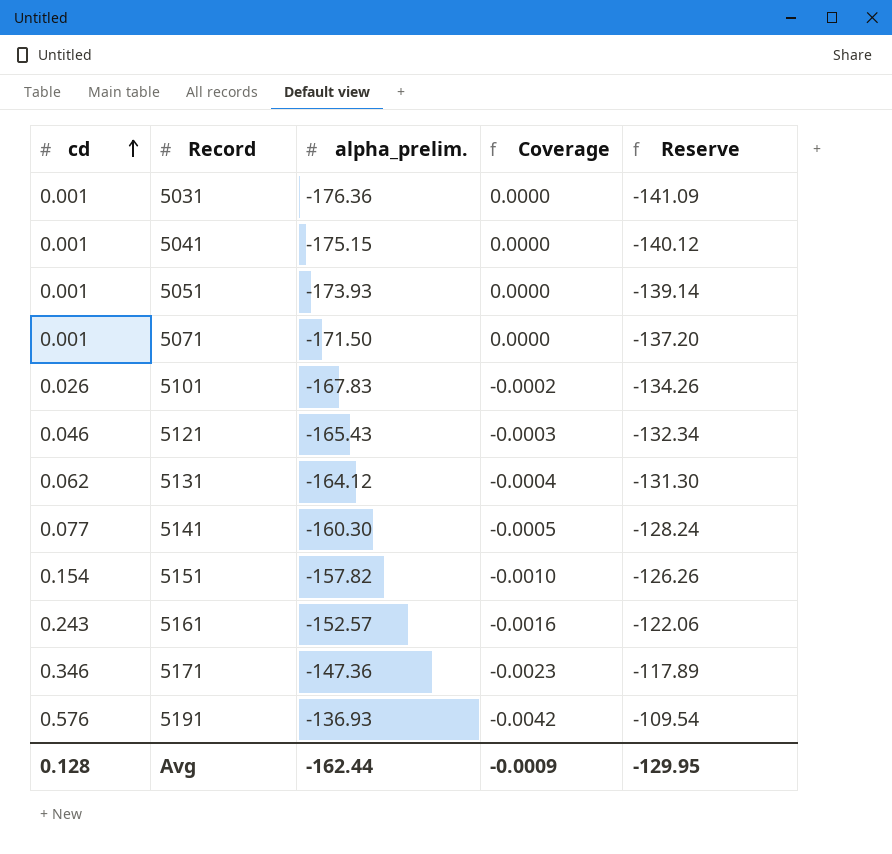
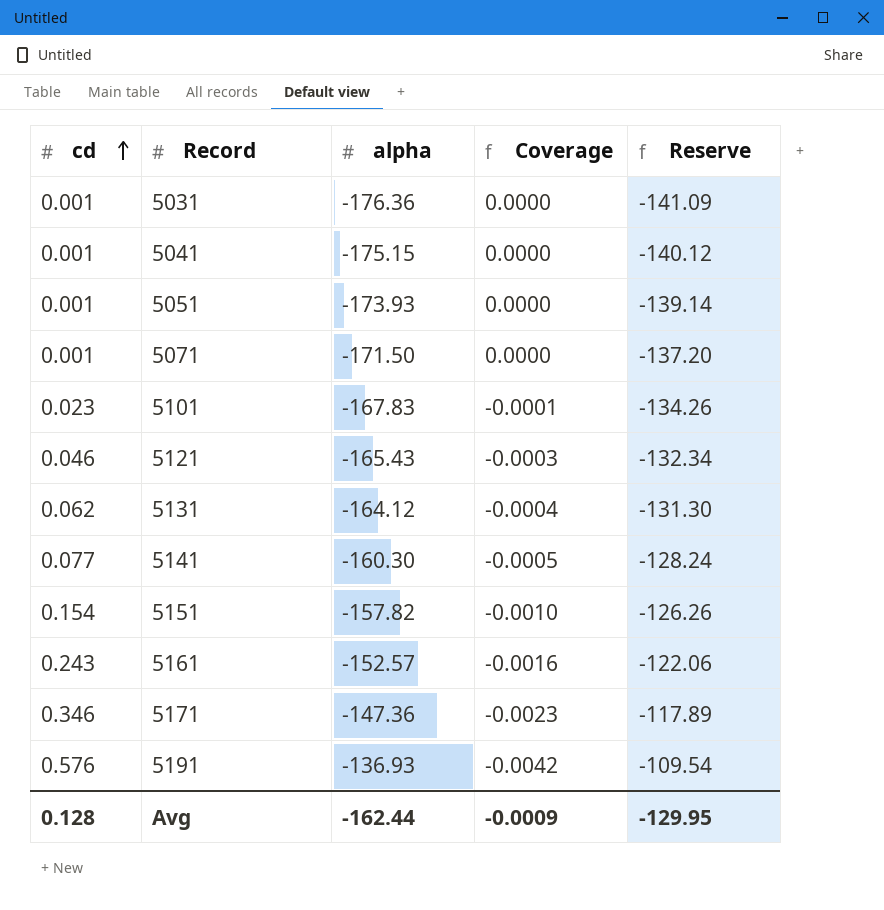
column name: alpha_prelim. -> alpha
5101 | cd: 0.026 -> 0.023
5101 | Coverage: -0.0002 -> -0.0001

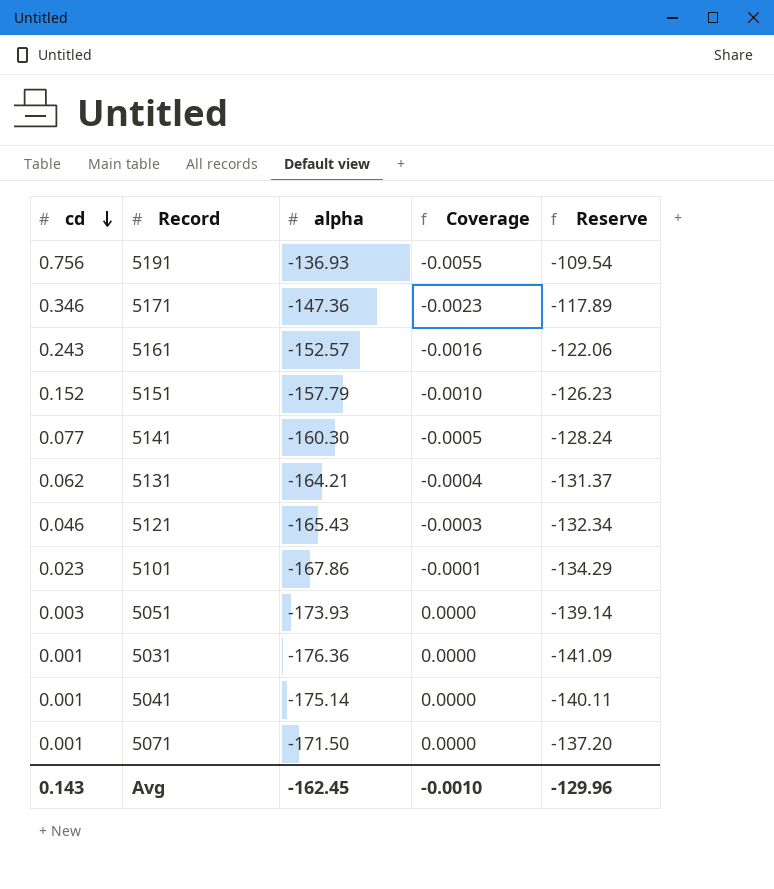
row order: cd ascending -> cd descending
5191 | cd: 0.576 -> 0.756
5191 | Coverage: -0.0042 -> -0.0055
5151 | cd: 0.154 -> 0.152
5151 | alpha: -157.82 -> -157.79
5151 | Reserve: -126.26 -> -126.23
5131 | alpha: -164.12 -> -164.21
5131 | Reserve: -131.30 -> -131.37
5101 | alpha: -167.83 -> -167.86
5101 | Reserve: -134.26 -> -134.29
5051 | cd: 0.001 -> 0.003
5041 | alpha: -175.15 -> -175.14
5041 | Reserve: -140.12 -> -140.11
Avg | cd: 0.128 -> 0.143
Avg | alpha: -162.44 -> -162.45
Avg | Coverage: -0.0009 -> -0.0010
Avg | Reserve: -129.95 -> -129.96

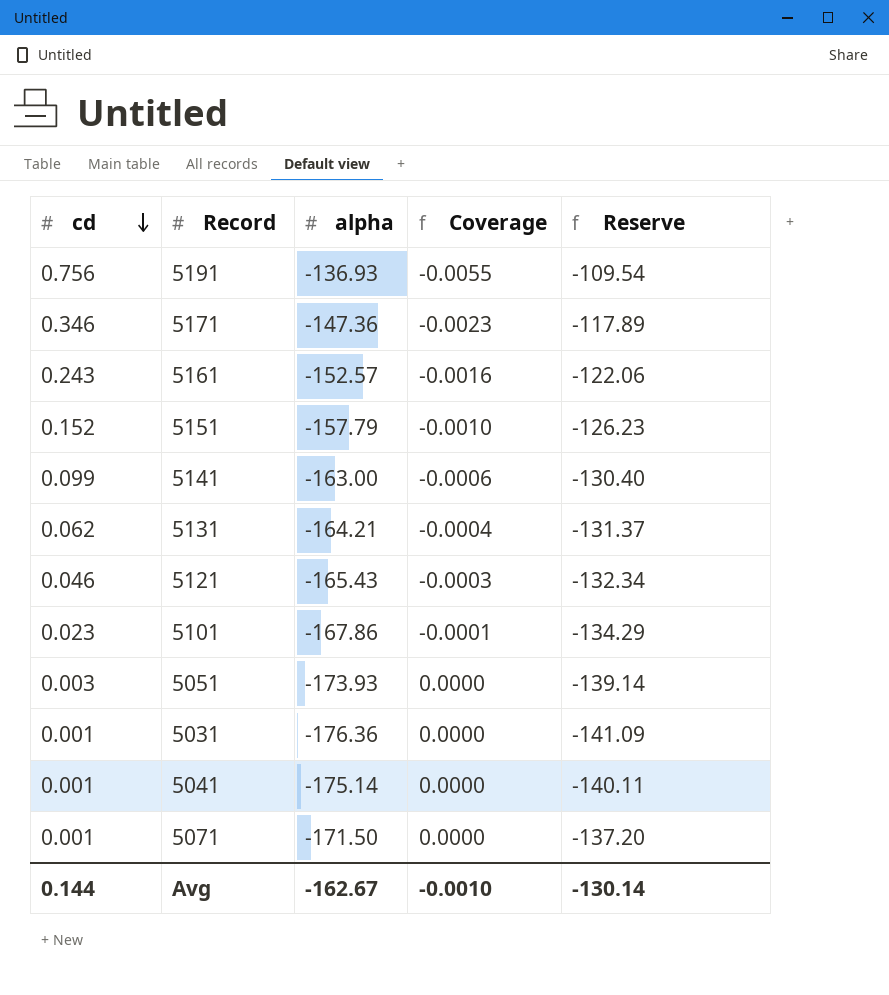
5141 | cd: 0.077 -> 0.099
5141 | alpha: -160.30 -> -163.00
5141 | Coverage: -0.0005 -> -0.0006
5141 | Reserve: -128.24 -> -130.40
Avg | cd: 0.143 -> 0.144
Avg | alpha: -162.45 -> -162.67
Avg | Reserve: -129.96 -> -130.14

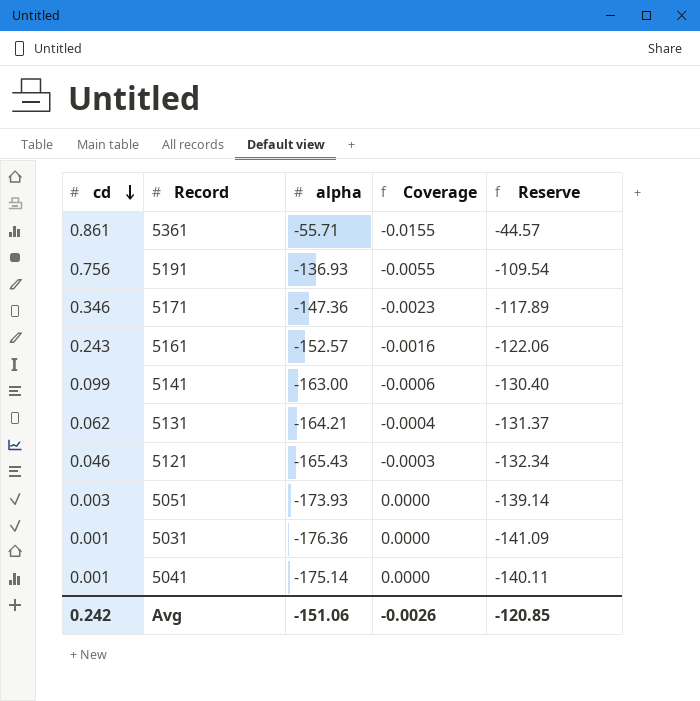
row 5151: 0.152 | -157.79 | -0.0010 | -126.23 -> none
row 5101: 0.023 | -167.86 | -0.0001 | -134.29 -> none
row 5071: 0.001 | -171.50 | 0.0000 | -137.20 -> none
row 5361: none -> 0.861 | -55.71 | -0.0155 | -44.57
Avg | cd: 0.144 -> 0.242
Avg | alpha: -162.67 -> -151.06
Avg | Coverage: -0.0010 -> -0.0026
Avg | Reserve: -130.14 -> -120.85

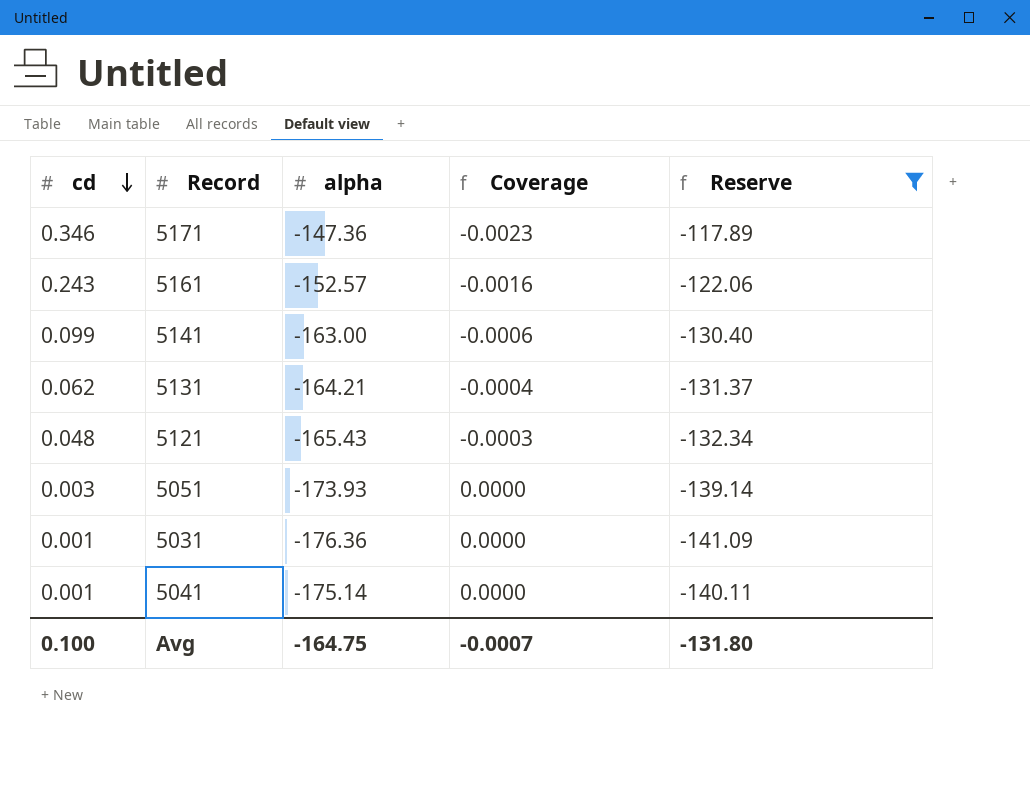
filter: none -> Reserve <= -117.89
5121 | cd: 0.046 -> 0.048
Avg | cd: 0.242 -> 0.100
Avg | alpha: -151.06 -> -164.75
Avg | Coverage: -0.0026 -> -0.0007
Avg | Reserve: -120.85 -> -131.80

